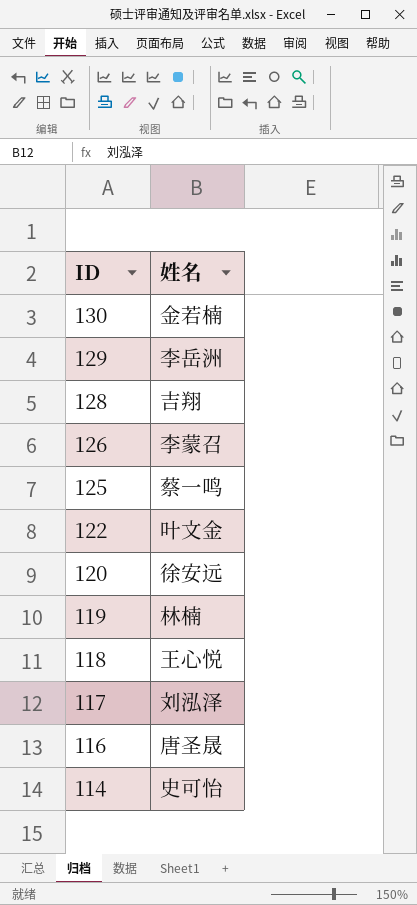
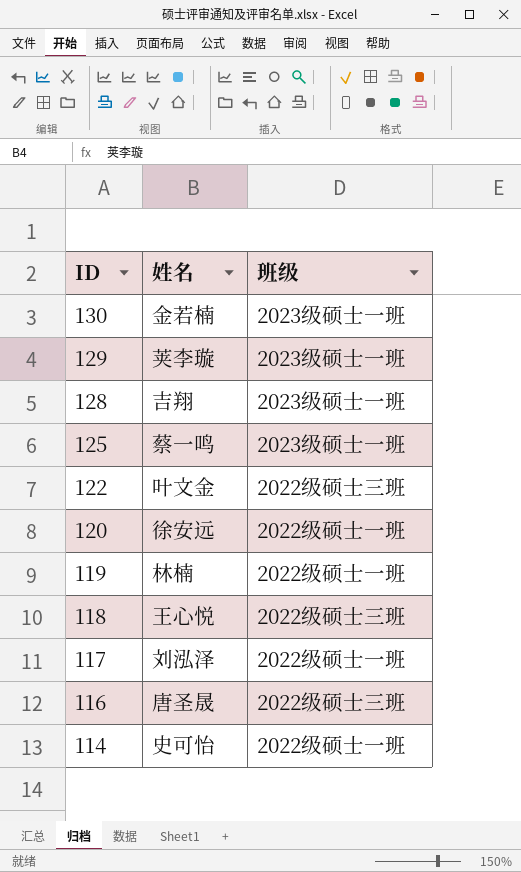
column 班级 | position: none -> 3
row 126: 李蒙召 -> none
129 | 姓名: 李岳洲 -> 荚李璇

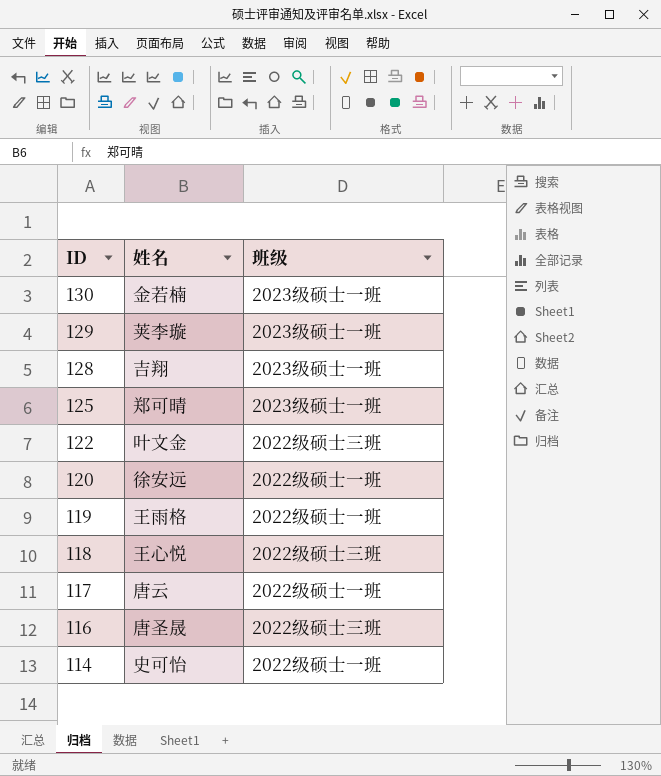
125 | 姓名: 蔡一鸣 -> 郑可晴
119 | 姓名: 林楠 -> 王雨格
117 | 姓名: 刘泓泽 -> 唐云

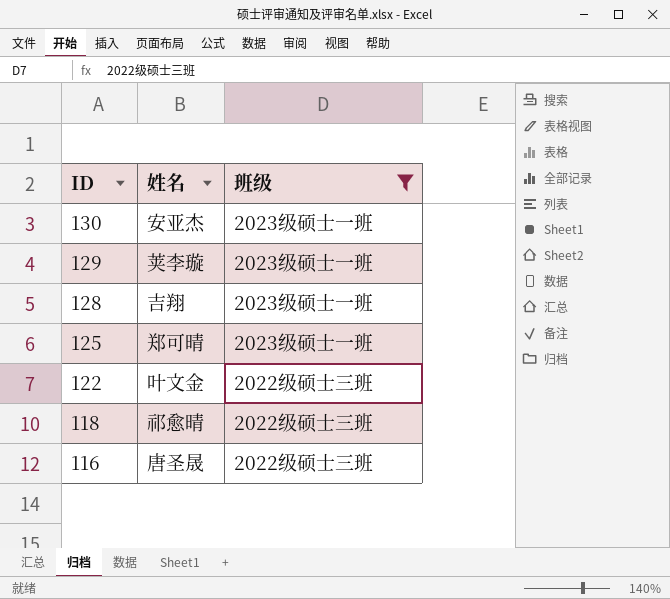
filter: none -> 班级 != 2022级硕士一班
130 | 姓名: 金若楠 -> 安亚杰
118 | 姓名: 王心悦 -> 祁愈晴

